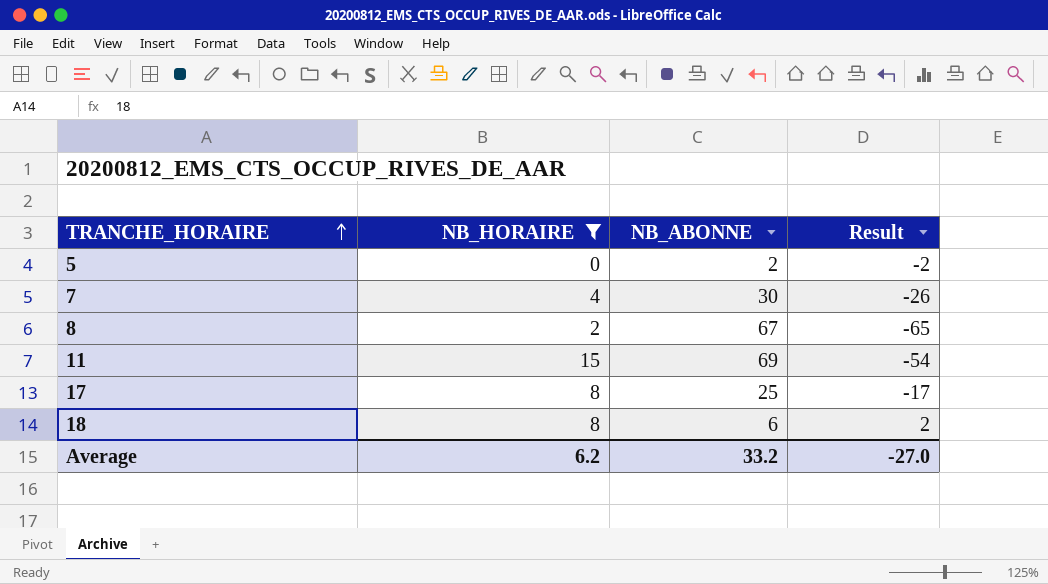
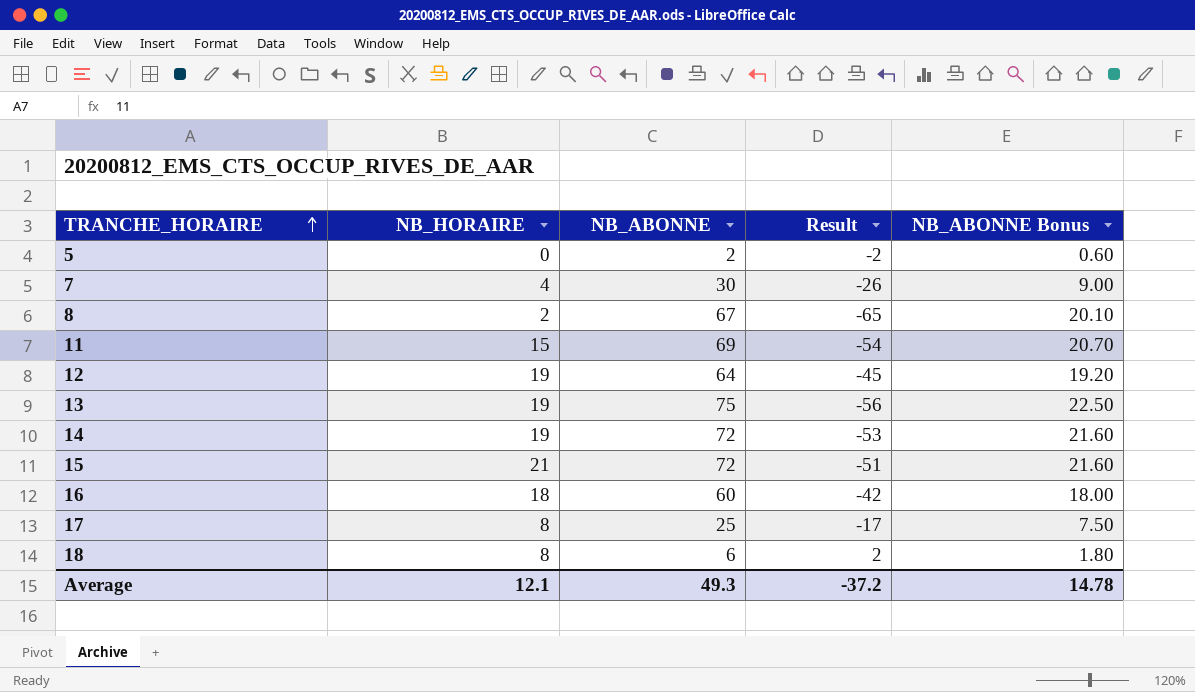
filter: NB_HORAIRE <= 15 -> none
column NB_ABONNE Bonus | formula: none -> [NB_ABONNE] * 0.3
Average | NB_HORAIRE: 6.2 -> 12.1
Average | NB_ABONNE: 33.2 -> 49.3
Average | Result: -27.0 -> -37.2

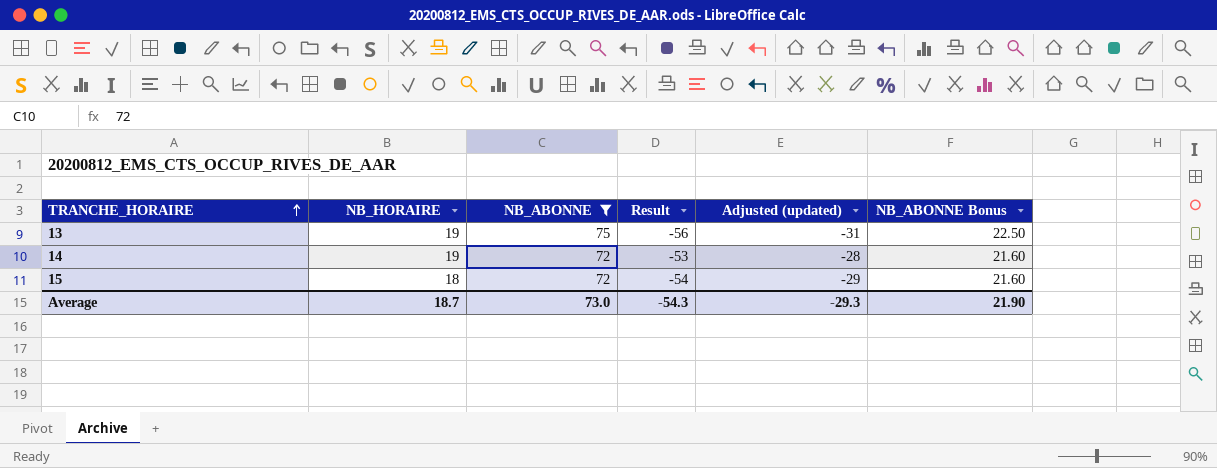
filter: none -> NB_ABONNE >= 72
column Adjusted (updated) | formula: none -> [Result] + 25
15 | NB_HORAIRE: 21 -> 18
15 | Result: -51 -> -54
Average | NB_HORAIRE: 12.1 -> 18.7
Average | NB_ABONNE: 49.3 -> 73.0
Average | Result: -37.2 -> -54.3
Average | NB_ABONNE Bonus: 14.78 -> 21.90

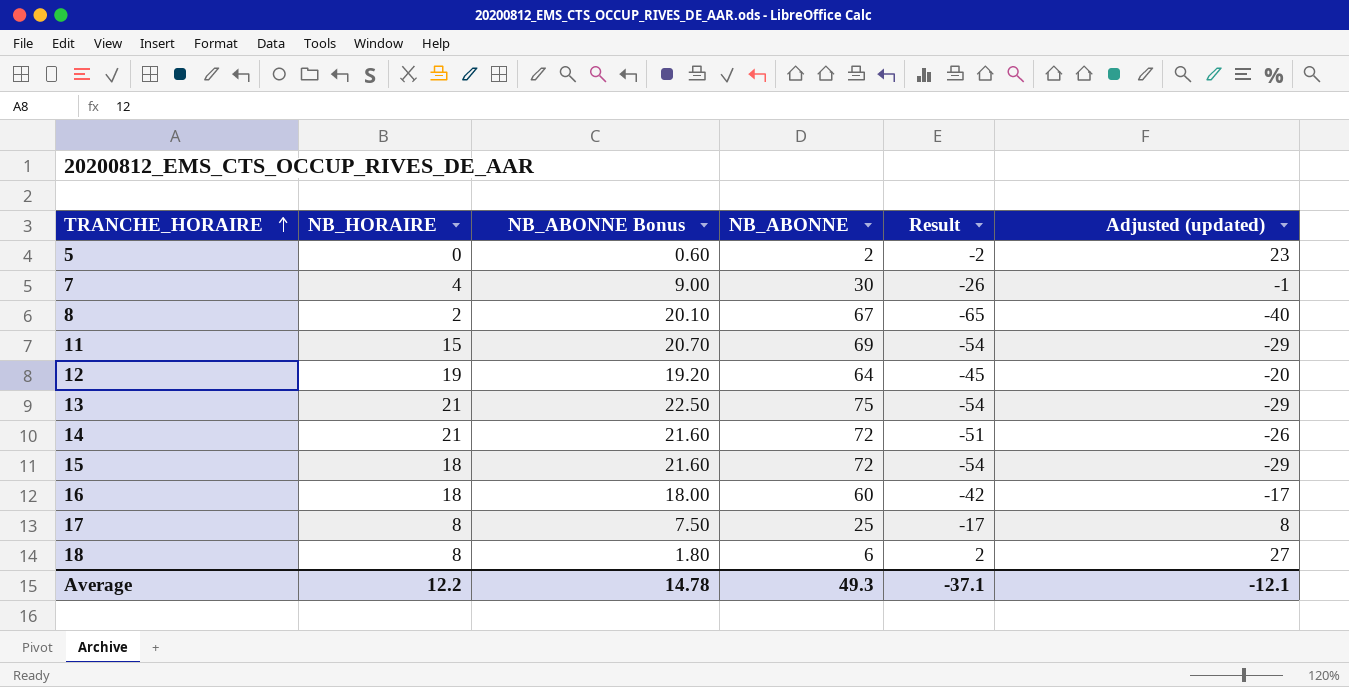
filter: NB_ABONNE >= 72 -> none
column NB_ABONNE Bonus | position: 6 -> 3
13 | NB_HORAIRE: 19 -> 21
13 | Result: -56 -> -54
13 | Adjusted (updated): -31 -> -29
14 | NB_HORAIRE: 19 -> 21
14 | Result: -53 -> -51
14 | Adjusted (updated): -28 -> -26
Average | NB_HORAIRE: 18.7 -> 12.2
Average | NB_ABONNE Bonus: 21.90 -> 14.78
Average | NB_ABONNE: 73.0 -> 49.3
Average | Result: -54.3 -> -37.1
Average | Adjusted (updated): -29.3 -> -12.1

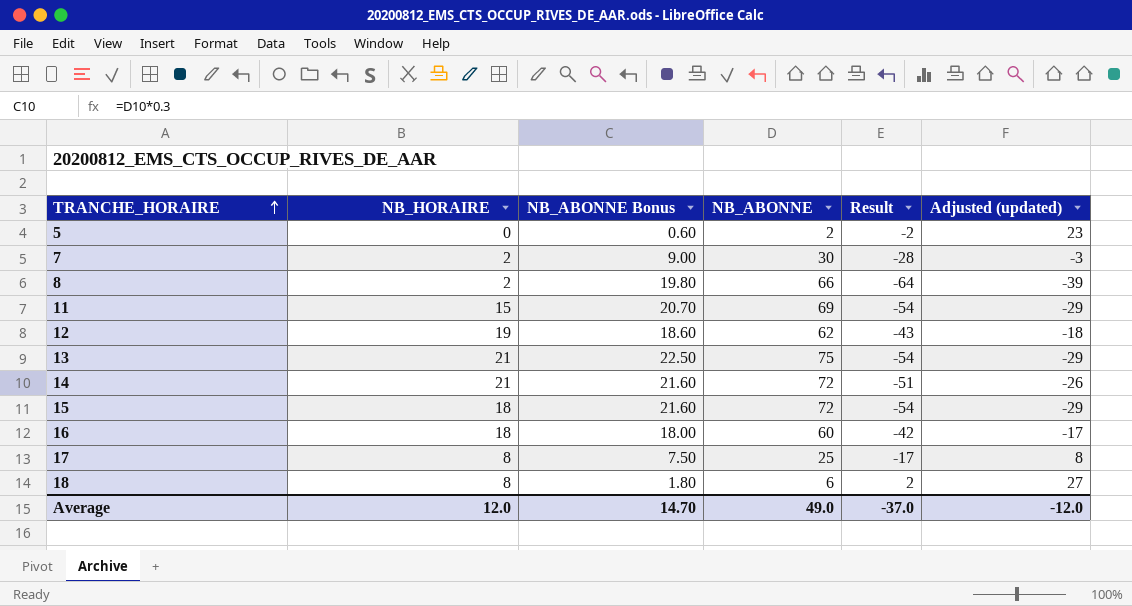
7 | NB_HORAIRE: 4 -> 2
7 | Result: -26 -> -28
7 | Adjusted (updated): -1 -> -3
8 | NB_ABONNE Bonus: 20.10 -> 19.80
8 | NB_ABONNE: 67 -> 66
8 | Result: -65 -> -64
8 | Adjusted (updated): -40 -> -39
12 | NB_ABONNE Bonus: 19.20 -> 18.60
12 | NB_ABONNE: 64 -> 62
12 | Result: -45 -> -43
12 | Adjusted (updated): -20 -> -18
Average | NB_HORAIRE: 12.2 -> 12.0
Average | NB_ABONNE Bonus: 14.78 -> 14.70
Average | NB_ABONNE: 49.3 -> 49.0
Average | Result: -37.1 -> -37.0
Average | Adjusted (updated): -12.1 -> -12.0

